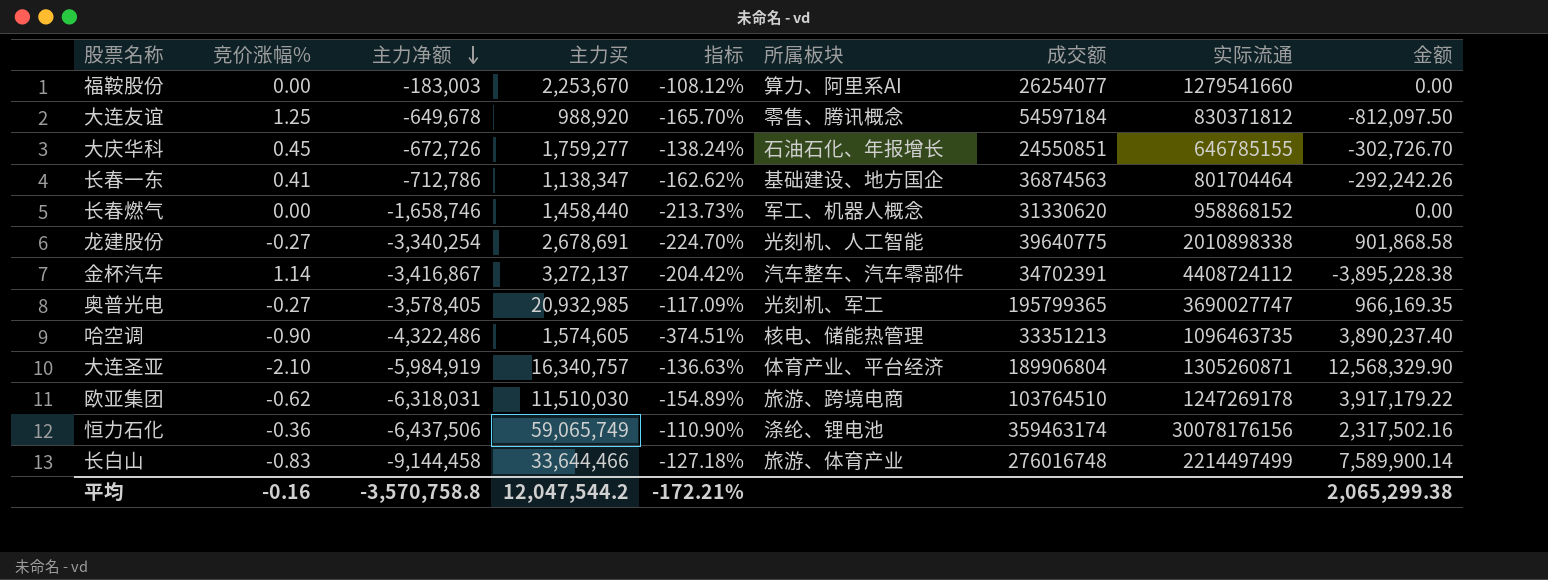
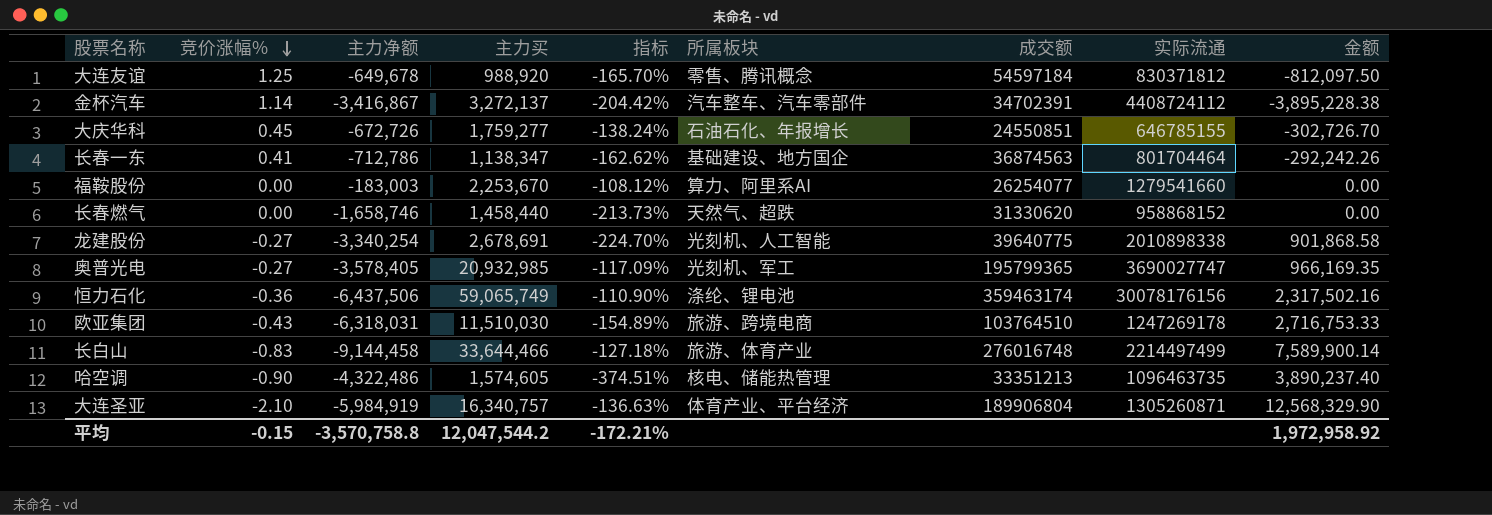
row order: 主力净额 descending -> 竞价涨幅% descending
长春燃气 | 所属板块: 军工、机器人概念 -> 天然气、超跌
欧亚集团 | 竞价涨幅%: -0.62 -> -0.43
欧亚集团 | 金额: 3,917,179.22 -> 2,716,753.33
平均 | 竞价涨幅%: -0.16 -> -0.15
平均 | 金额: 2,065,299.38 -> 1,972,958.92

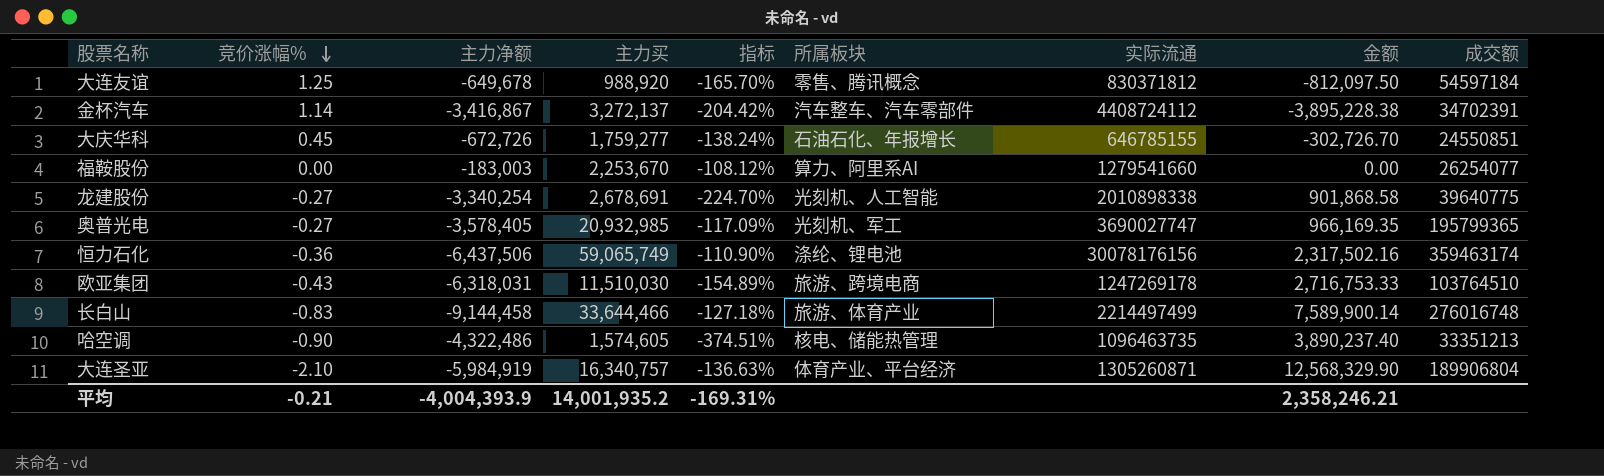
column 成交额 | position: 7 -> 9
row 长春一东: 0.41 | -712,786 | 1,138,347 | -162.62% | 基础建设、地方国企 | 36874563 | 801704464 | -292,242.26 -> none
row 长春燃气: 0.00 | -1,658,746 | 1,458,440 | -213.73% | 天然气、超跌 | 31330620 | 958868152 | 0.00 -> none
平均 | 竞价涨幅%: -0.15 -> -0.21
平均 | 主力净额: -3,570,758.8 -> -4,004,393.9
平均 | 主力买: 12,047,544.2 -> 14,001,935.2
平均 | 指标: -172.21% -> -169.31%
平均 | 金额: 1,972,958.92 -> 2,358,246.21

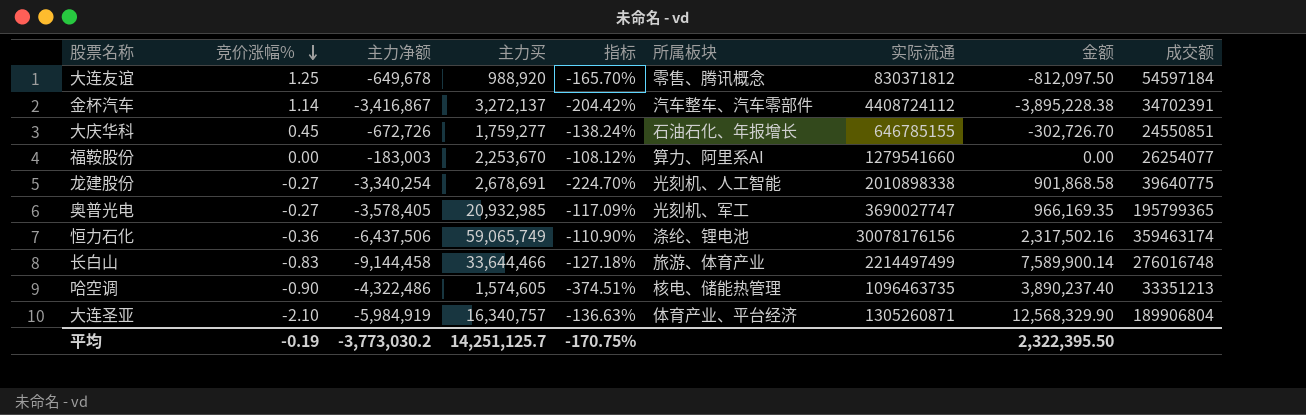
row 欧亚集团: -0.43 | -6,318,031 | 11,510,030 | -154.89% | 旅游、跨境电商 | 1247269178 | 2,716,753.33 | 103764510 -> none
平均 | 竞价涨幅%: -0.21 -> -0.19
平均 | 主力净额: -4,004,393.9 -> -3,773,030.2
平均 | 主力买: 14,001,935.2 -> 14,251,125.7
平均 | 指标: -169.31% -> -170.75%
平均 | 金额: 2,358,246.21 -> 2,322,395.50

